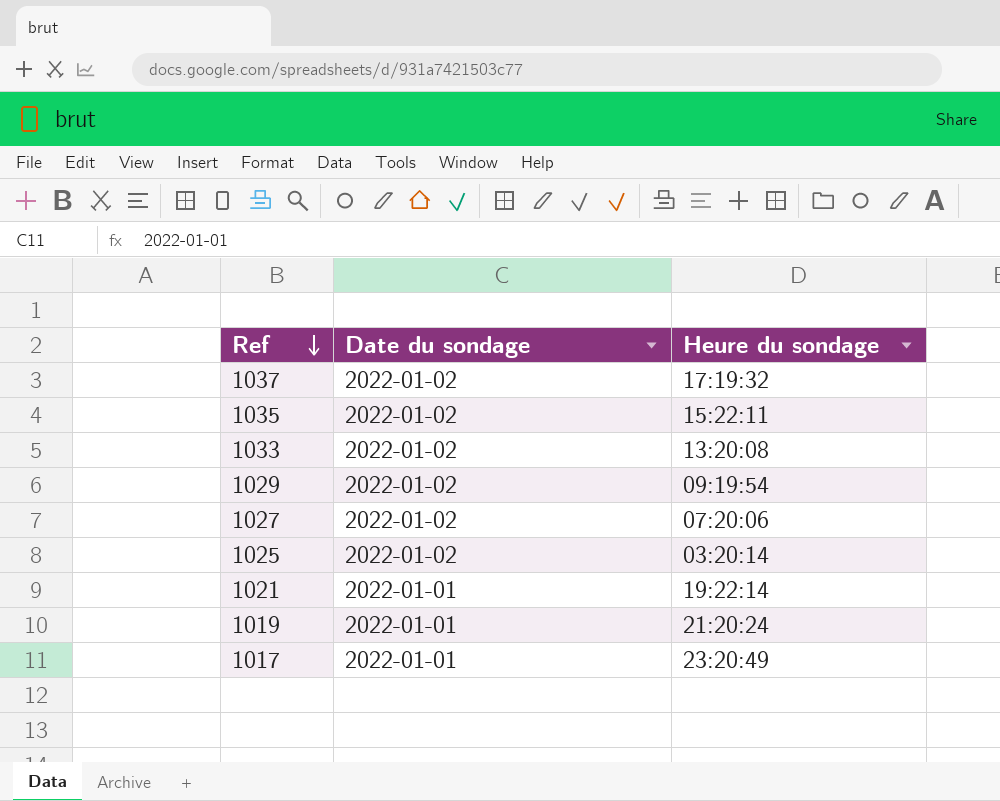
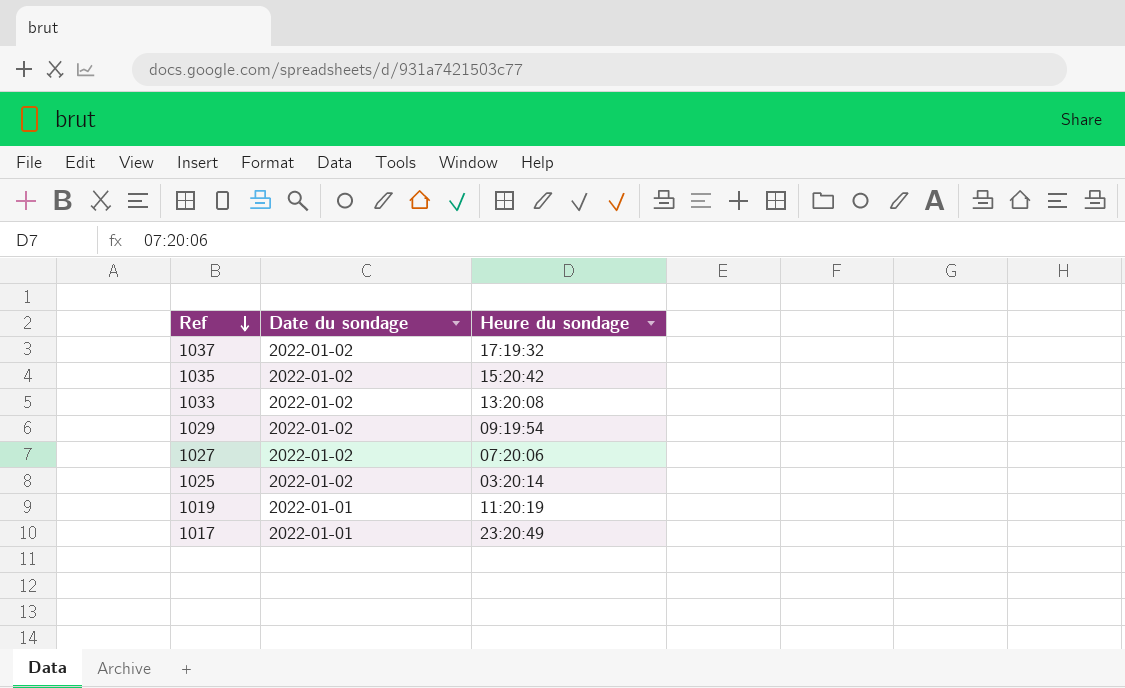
row 1021: 2022-01-01 | 19:22:14 -> none
1035 | Heure du sondage: 15:22:11 -> 15:20:42
1019 | Heure du sondage: 21:20:24 -> 11:20:19

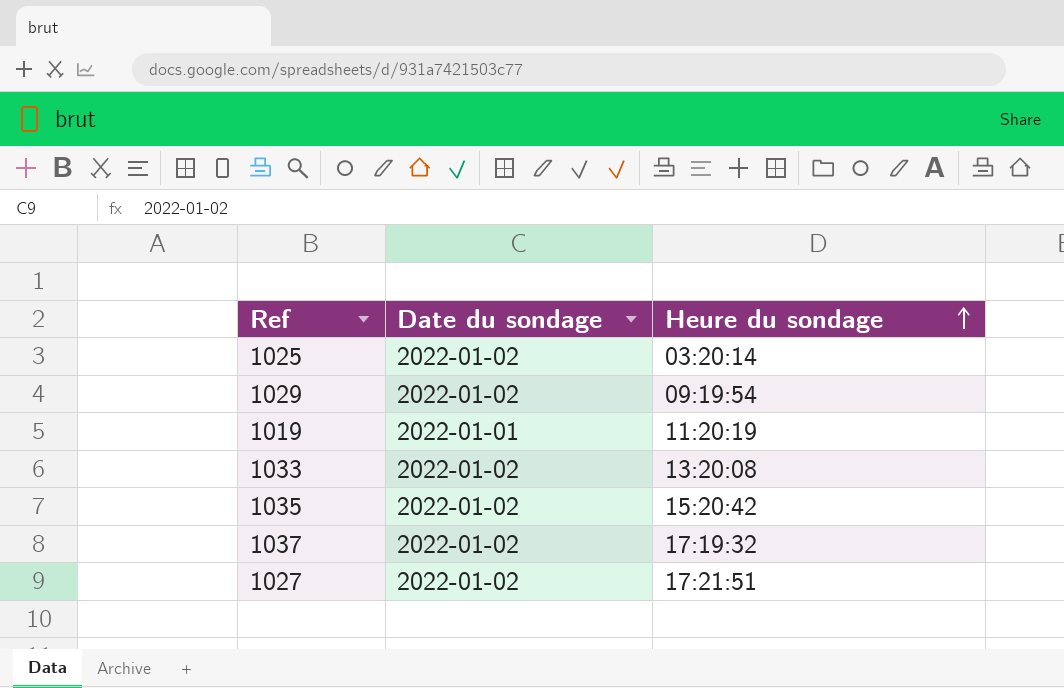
row order: Ref descending -> Heure du sondage ascending
row 1017: 2022-01-01 | 23:20:49 -> none
1027 | Heure du sondage: 07:20:06 -> 17:21:51

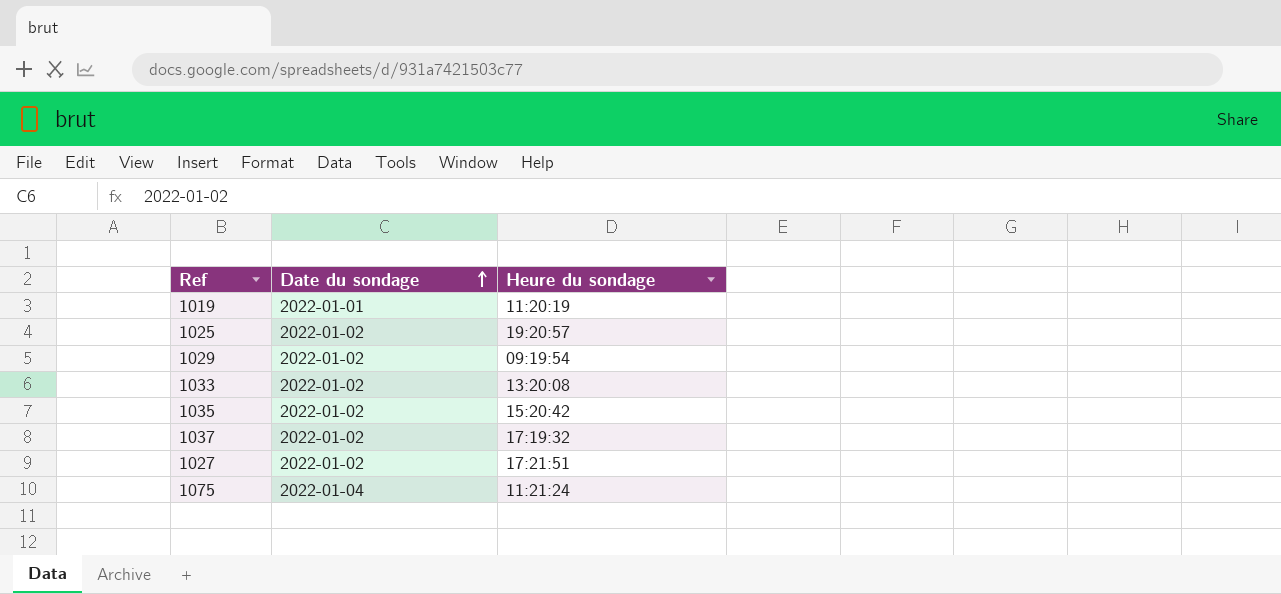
row order: Heure du sondage ascending -> Date du sondage ascending
1025 | Heure du sondage: 03:20:14 -> 19:20:57
row 1075: none -> 2022-01-04 | 11:21:24

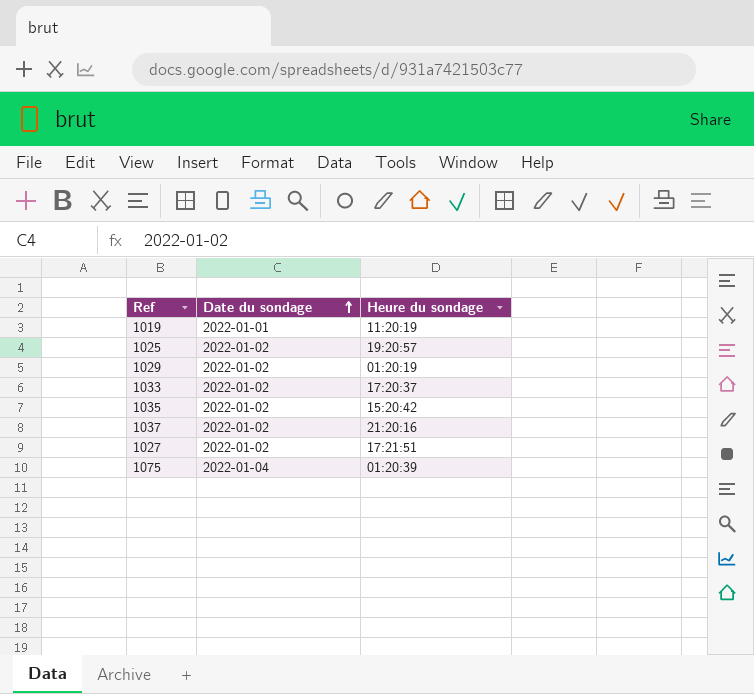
1029 | Heure du sondage: 09:19:54 -> 01:20:19
1033 | Heure du sondage: 13:20:08 -> 17:20:37
1037 | Heure du sondage: 17:19:32 -> 21:20:16
1075 | Heure du sondage: 11:21:24 -> 01:20:39

